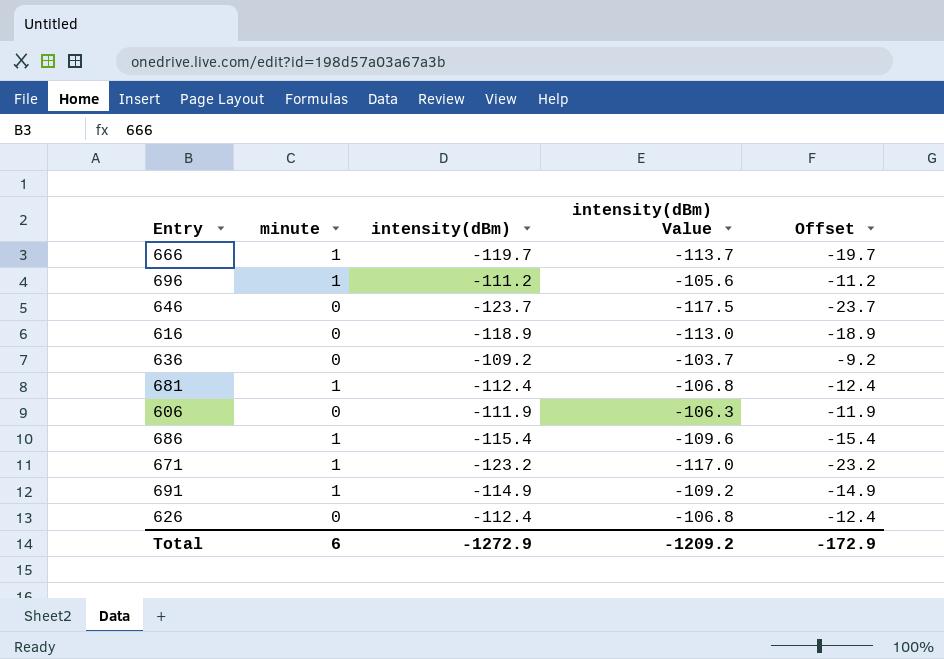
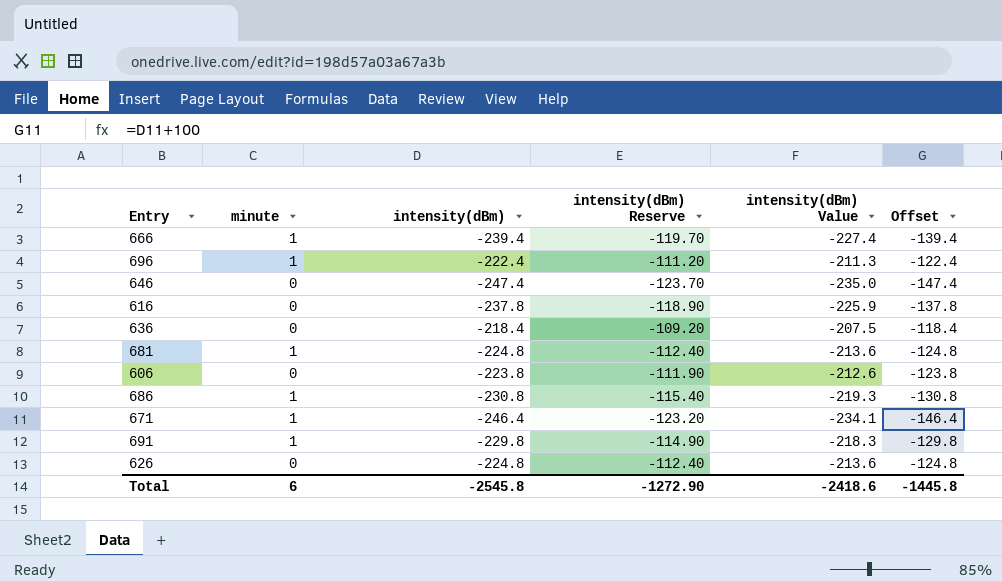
column intensity(dBm) Reserve | formula: none -> [intensity(dBm)] * 0.5
666 | intensity(dBm): -119.7 -> -239.4
666 | intensity(dBm) Value: -113.7 -> -227.4
666 | Offset: -19.7 -> -139.4
696 | intensity(dBm): -111.2 -> -222.4
696 | intensity(dBm) Value: -105.6 -> -211.3
696 | Offset: -11.2 -> -122.4
646 | intensity(dBm): -123.7 -> -247.4
646 | intensity(dBm) Value: -117.5 -> -235.0
646 | Offset: -23.7 -> -147.4
616 | intensity(dBm): -118.9 -> -237.8
616 | intensity(dBm) Value: -113.0 -> -225.9
616 | Offset: -18.9 -> -137.8
636 | intensity(dBm): -109.2 -> -218.4
636 | intensity(dBm) Value: -103.7 -> -207.5
636 | Offset: -9.2 -> -118.4
681 | intensity(dBm): -112.4 -> -224.8
681 | intensity(dBm) Value: -106.8 -> -213.6
681 | Offset: -12.4 -> -124.8
606 | intensity(dBm): -111.9 -> -223.8
606 | intensity(dBm) Value: -106.3 -> -212.6
606 | Offset: -11.9 -> -123.8
686 | intensity(dBm): -115.4 -> -230.8
686 | intensity(dBm) Value: -109.6 -> -219.3
686 | Offset: -15.4 -> -130.8
671 | intensity(dBm): -123.2 -> -246.4
671 | intensity(dBm) Value: -117.0 -> -234.1
671 | Offset: -23.2 -> -146.4
691 | intensity(dBm): -114.9 -> -229.8
691 | intensity(dBm) Value: -109.2 -> -218.3
691 | Offset: -14.9 -> -129.8
626 | intensity(dBm): -112.4 -> -224.8
626 | intensity(dBm) Value: -106.8 -> -213.6
626 | Offset: -12.4 -> -124.8
Total | intensity(dBm): -1272.9 -> -2545.8
Total | intensity(dBm) Value: -1209.2 -> -2418.6
Total | Offset: -172.9 -> -1445.8

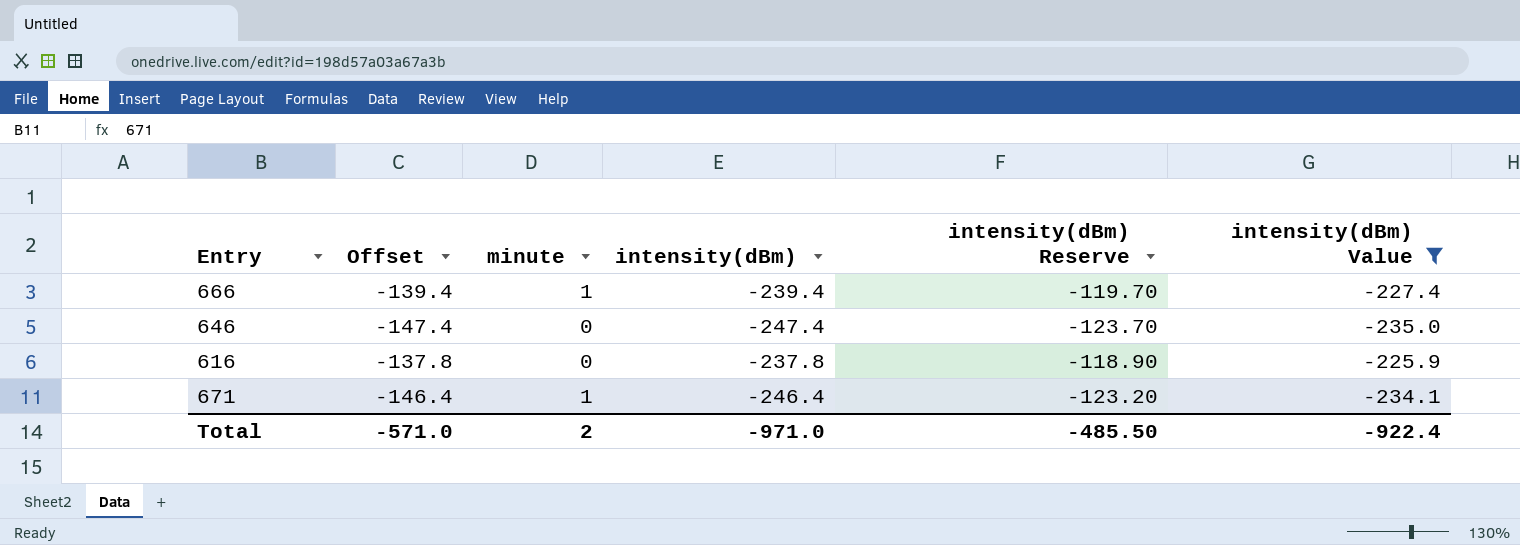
filter: none -> intensity(dBm) Value <= -225.9
column Offset | position: 6 -> 2
Total | Offset: -1445.8 -> -571.0
Total | minute: 6 -> 2
Total | intensity(dBm): -2545.8 -> -971.0
Total | intensity(dBm) Reserve: -1272.90 -> -485.50
Total | intensity(dBm) Value: -2418.6 -> -922.4

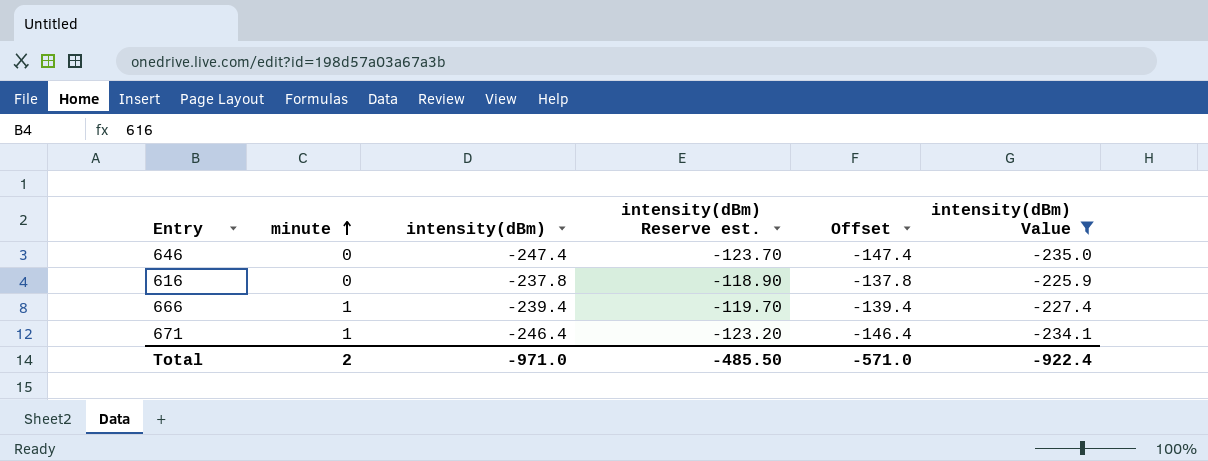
row order: none -> minute ascending
column name: intensity(dBm) Reserve -> intensity(dBm) Reserve est.
column Offset | position: 2 -> 5

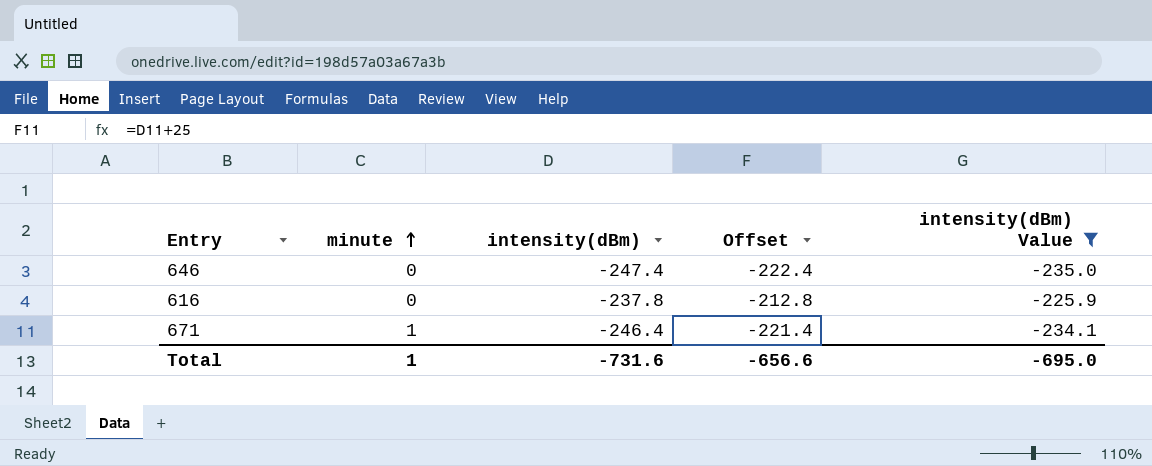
column intensity(dBm) Reserve est. | formula: [intensity(dBm)] * 0.5 -> none
column Offset | formula: [intensity(dBm)] + 100 -> [intensity(dBm)] + 25
row 666: 1 | -239.4 | -119.70 | -139.4 | -227.4 -> none
Total | minute: 2 -> 1
Total | intensity(dBm): -971.0 -> -731.6
Total | Offset: -571.0 -> -656.6
Total | intensity(dBm) Value: -922.4 -> -695.0

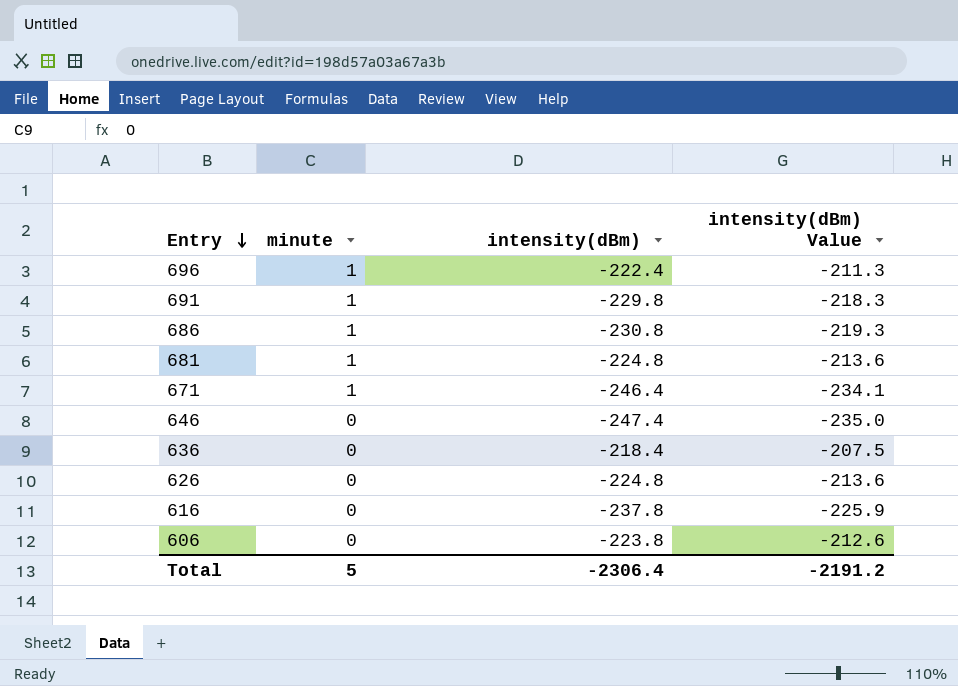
filter: intensity(dBm) Value <= -225.9 -> none
row order: minute ascending -> Entry descending
column Offset | formula: [intensity(dBm)] + 25 -> none
Total | minute: 1 -> 5
Total | intensity(dBm): -731.6 -> -2306.4
Total | intensity(dBm) Value: -695.0 -> -2191.2

